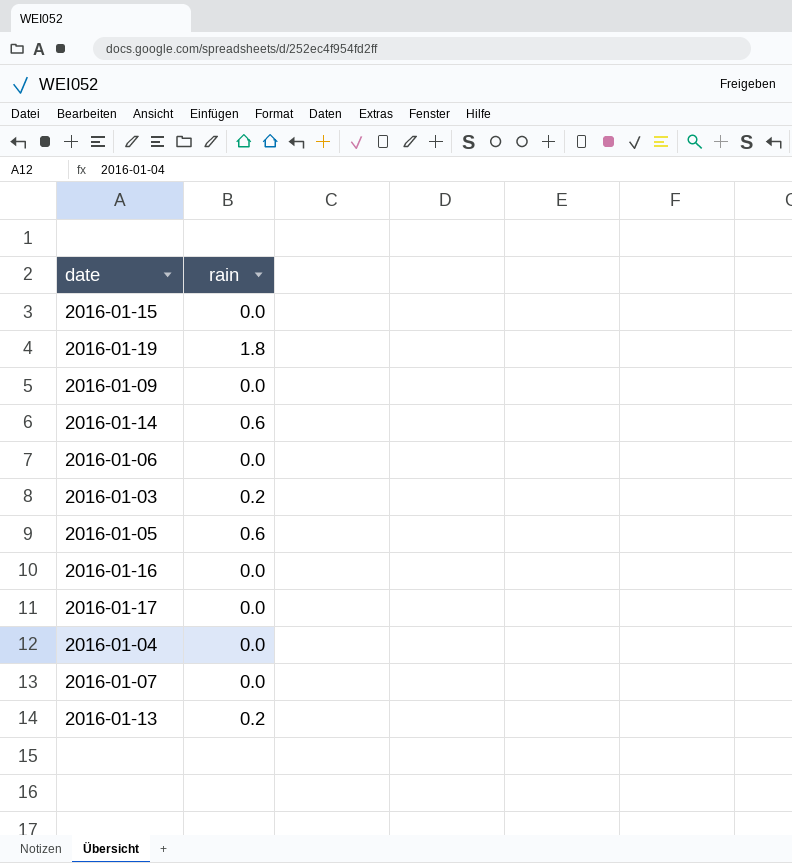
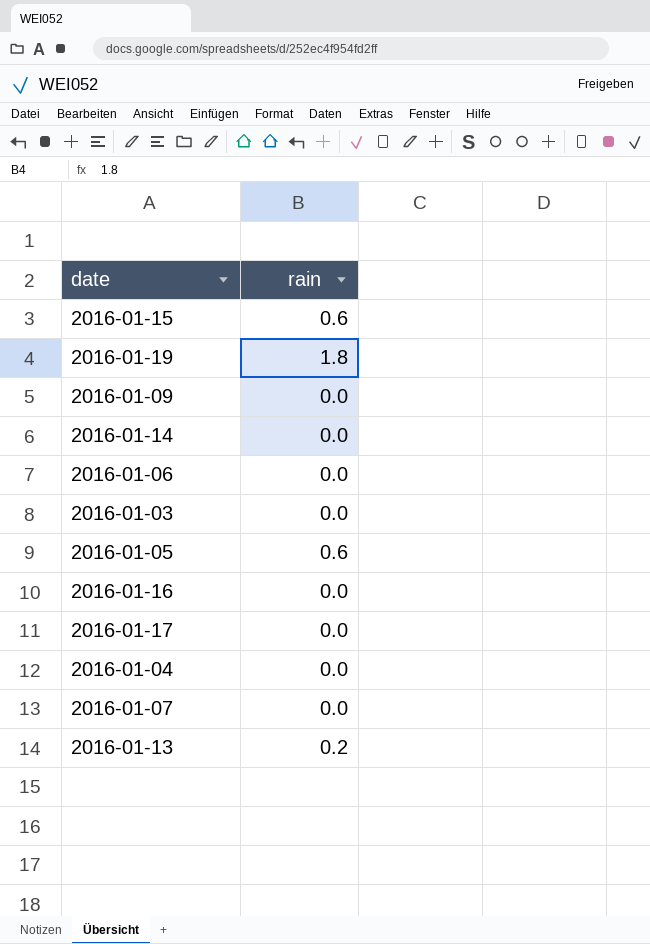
2016-01-15 | rain: 0.0 -> 0.6
2016-01-14 | rain: 0.6 -> 0.0
2016-01-03 | rain: 0.2 -> 0.0

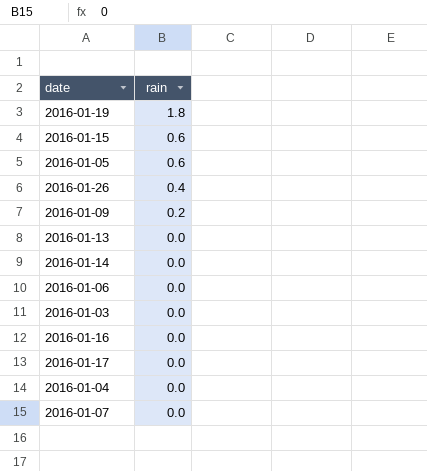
row order: none -> rain descending
row 2016-01-26: none -> 0.4
2016-01-09 | rain: 0.0 -> 0.2
2016-01-13 | rain: 0.2 -> 0.0

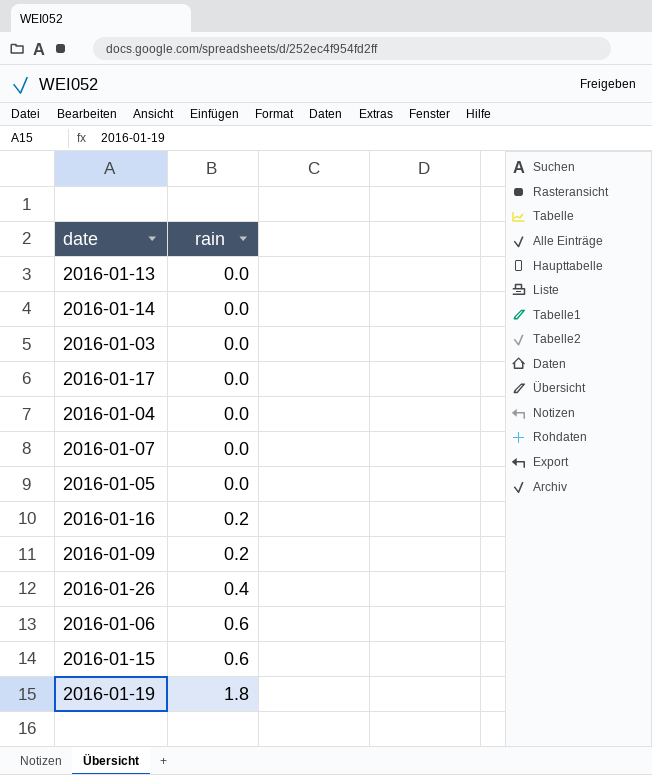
row order: rain descending -> rain ascending
2016-01-05 | rain: 0.6 -> 0.0
2016-01-16 | rain: 0.0 -> 0.2
2016-01-06 | rain: 0.0 -> 0.6

